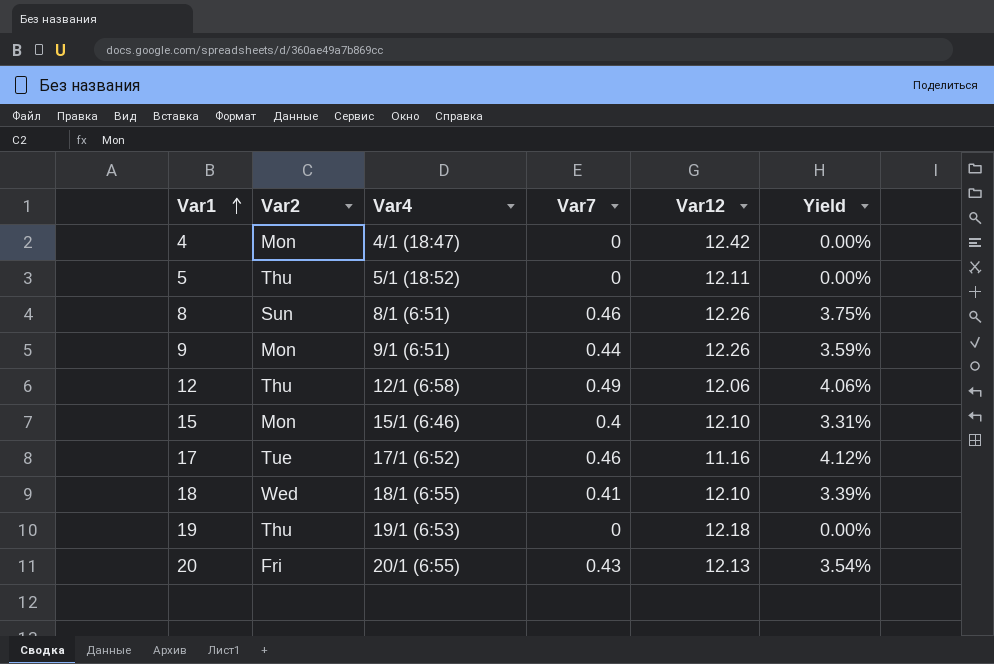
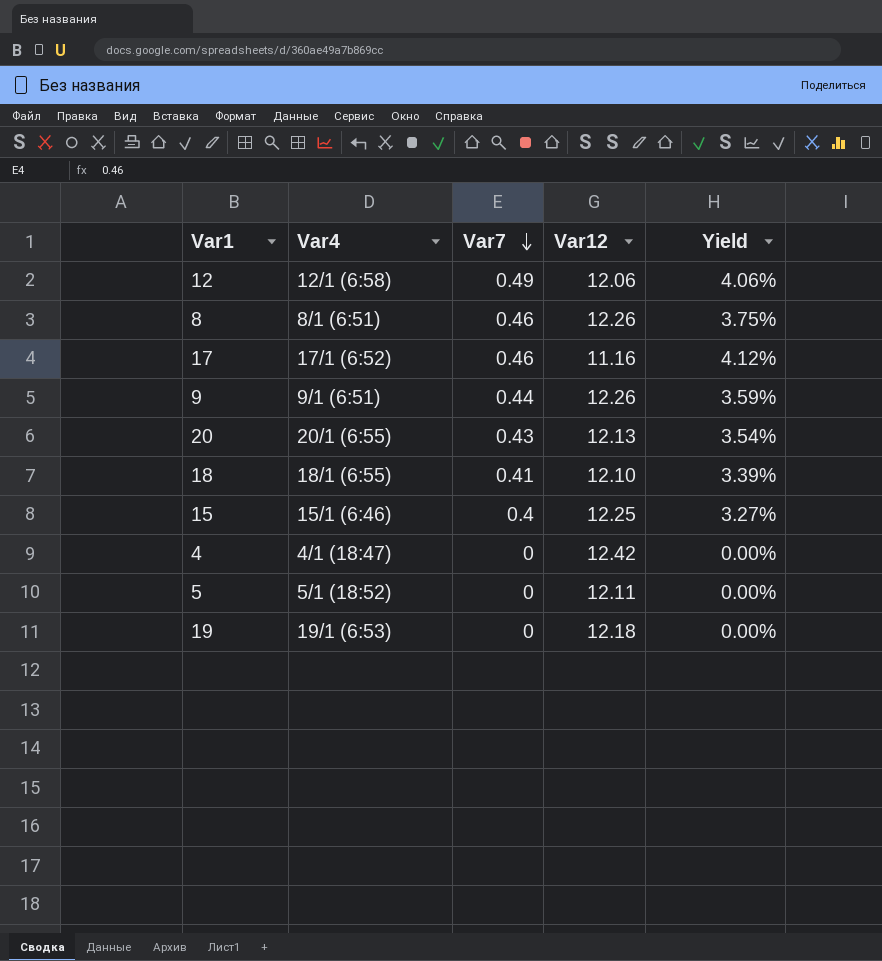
row order: Var1 ascending -> Var7 descending
column Var2 | position: 2 -> none
15 | Var12: 12.10 -> 12.25
15 | Yield: 3.31% -> 3.27%

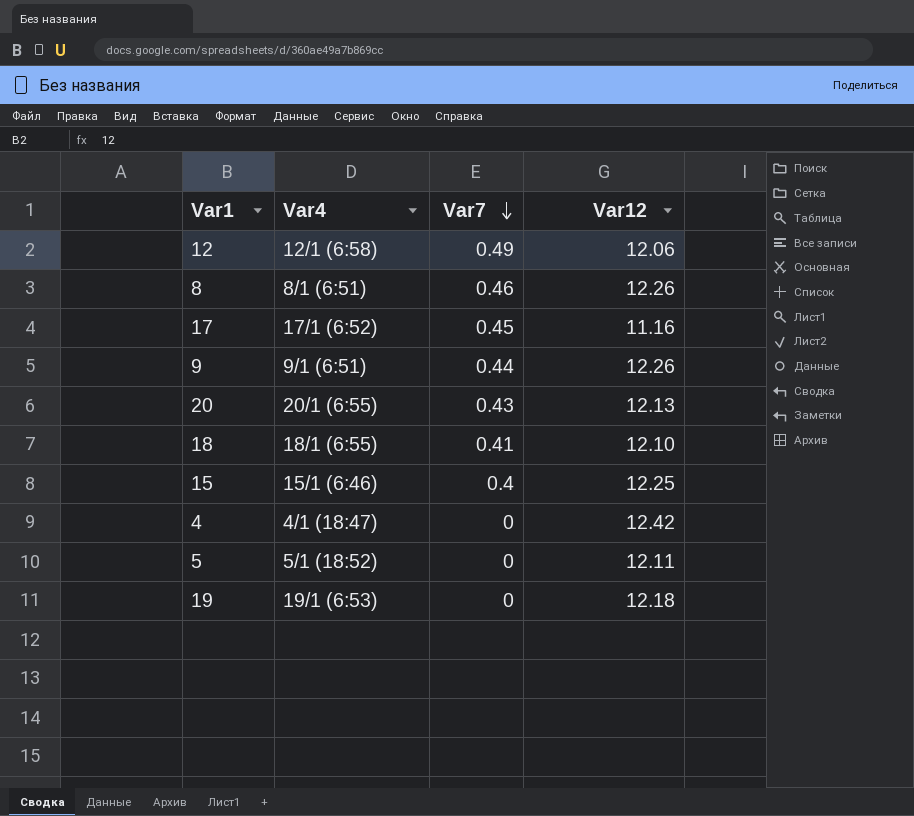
column Yield | formula: [Var7] / [Var12] -> none
17 | Var7: 0.46 -> 0.45

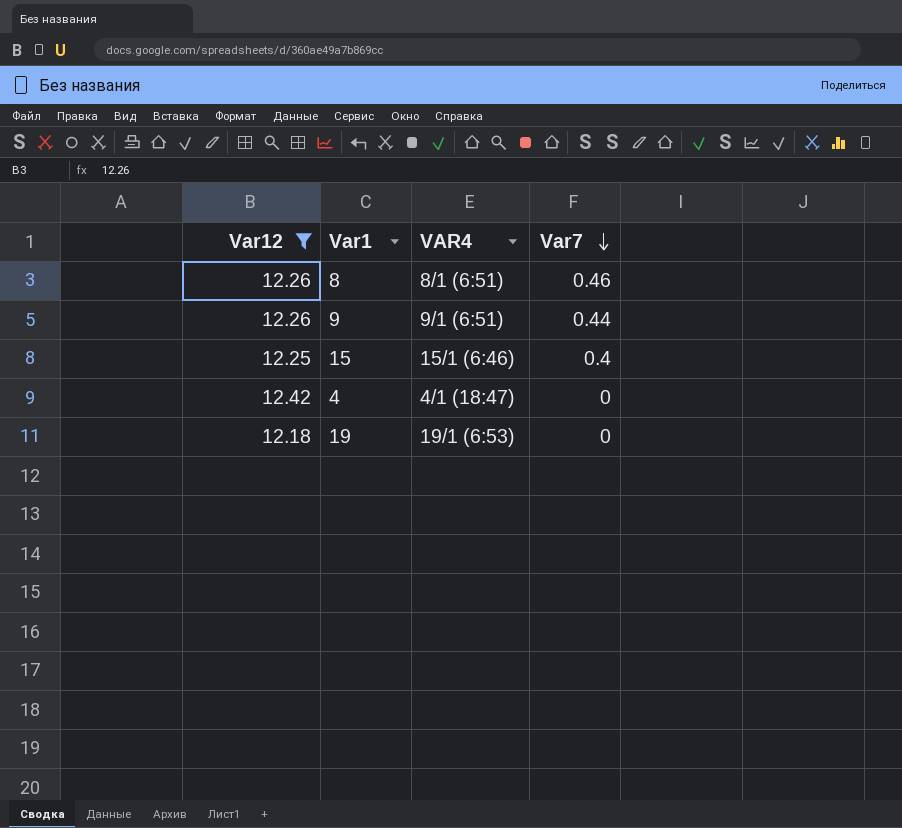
filter: none -> Var12 >= 12.18
column Var12 | position: 4 -> 1
column name: Var4 -> VAR4

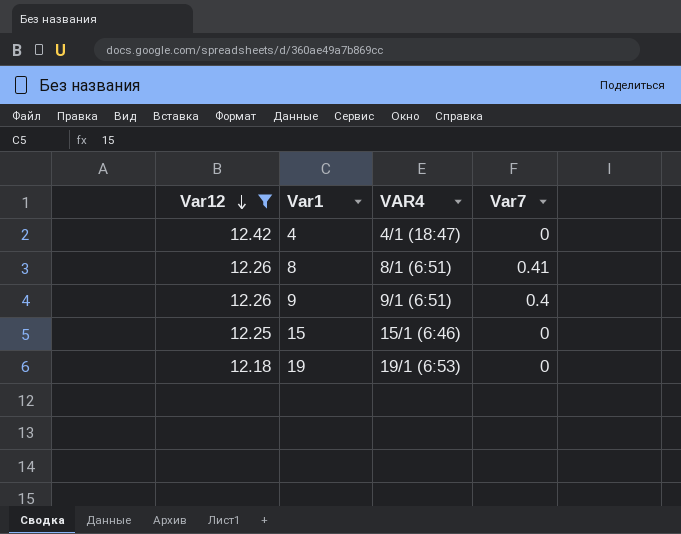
row order: Var7 descending -> Var12 descending
8 | Var7: 0.46 -> 0.41
9 | Var7: 0.44 -> 0.4
15 | Var7: 0.4 -> 0

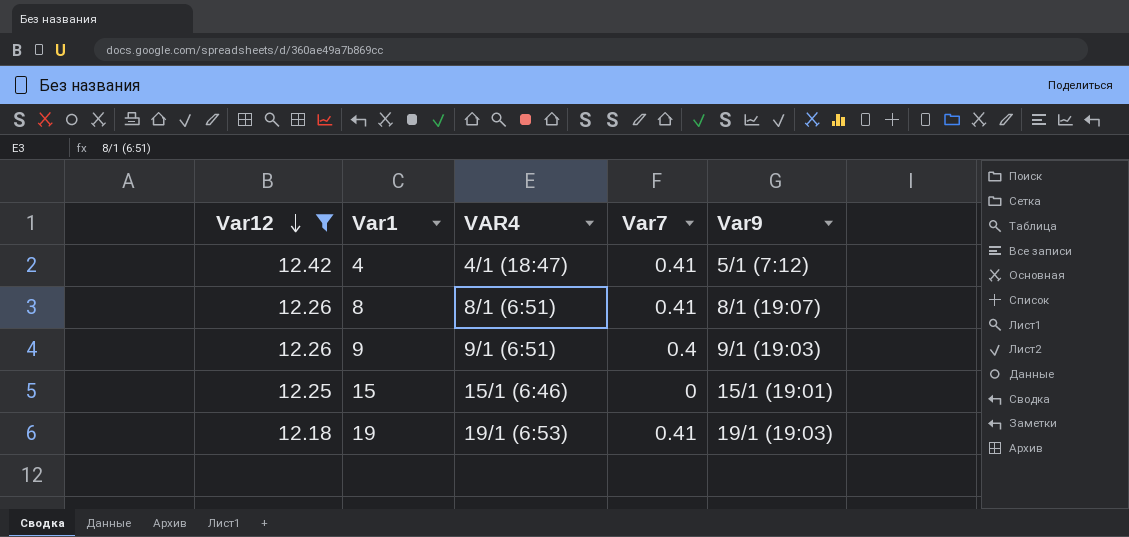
column Var9 | position: none -> 5
4 | Var7: 0 -> 0.41
19 | Var7: 0 -> 0.41

